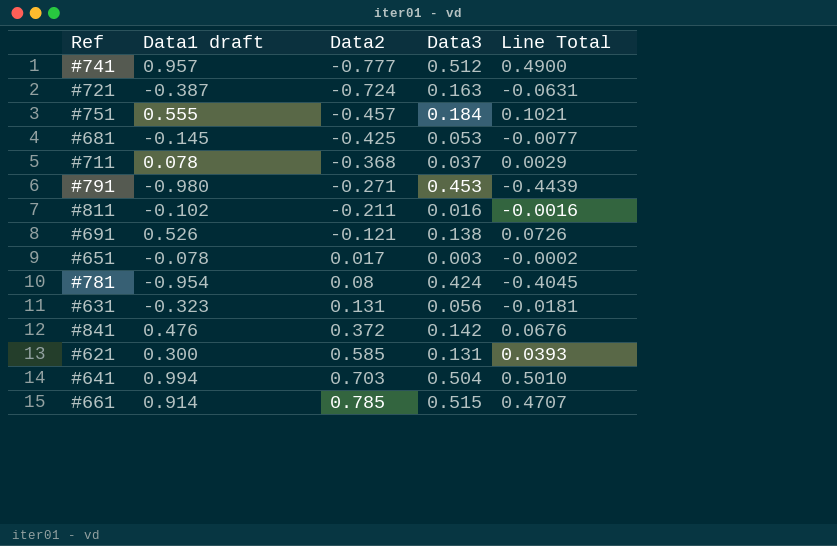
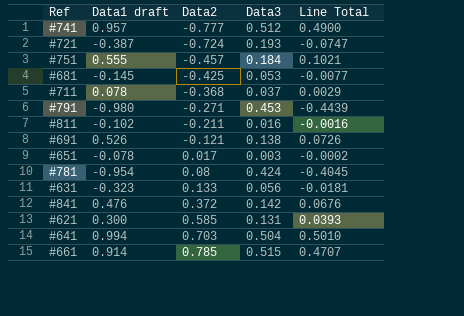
#721 | Data3: 0.163 -> 0.193
#721 | Line Total: -0.0631 -> -0.0747
#631 | Data2: 0.131 -> 0.133

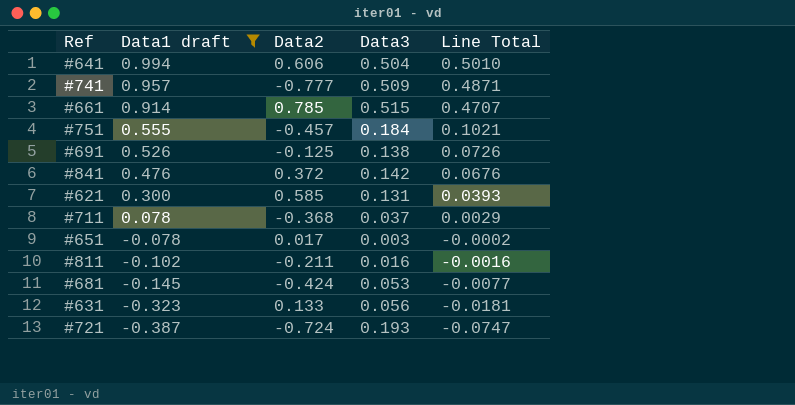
filter: none -> Data1 draft >= -0.387
row order: Data2 ascending -> Data1 draft descending
#641 | Data2: 0.703 -> 0.606
#741 | Data3: 0.512 -> 0.509
#741 | Line Total: 0.4900 -> 0.4871
#691 | Data2: -0.121 -> -0.125
#681 | Data2: -0.425 -> -0.424

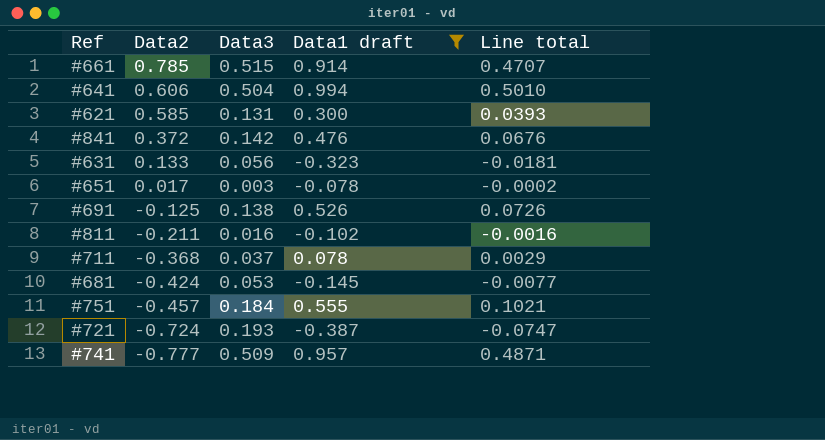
row order: Data1 draft descending -> Data2 descending
column Data1 draft | position: 2 -> 4
column name: Line Total -> Line total

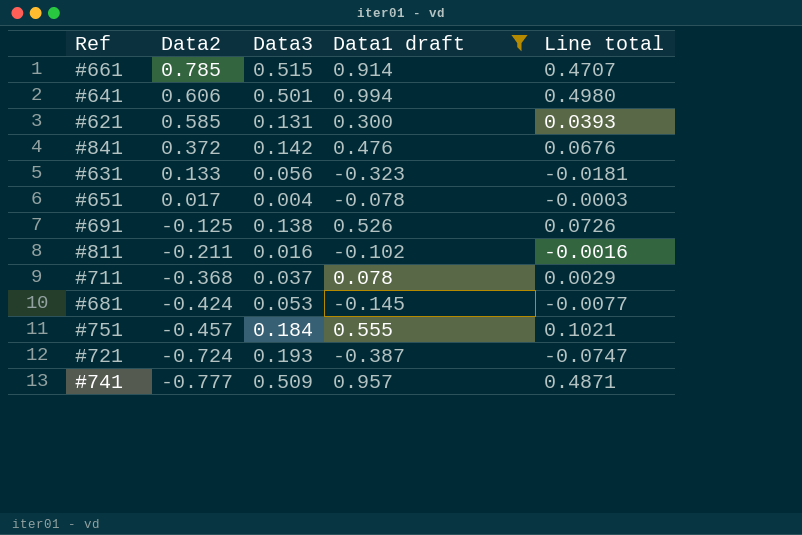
#641 | Data3: 0.504 -> 0.501
#641 | Line total: 0.5010 -> 0.4980
#651 | Data3: 0.003 -> 0.004
#651 | Line total: -0.0002 -> -0.0003

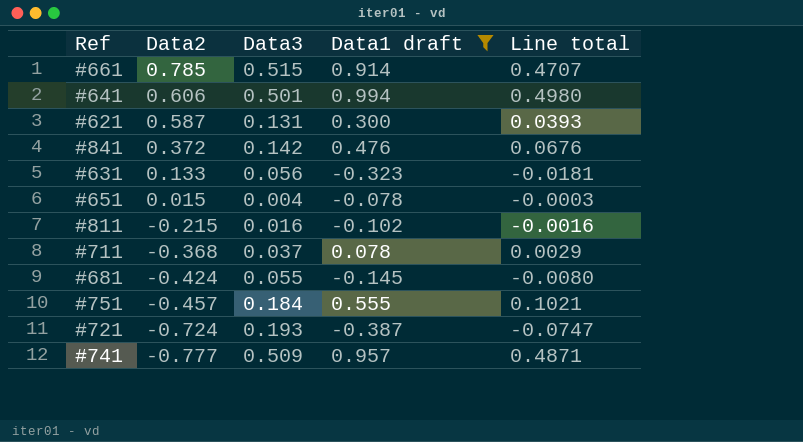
row #691: -0.125 | 0.138 | 0.526 | 0.0726 -> none
#621 | Data2: 0.585 -> 0.587
#651 | Data2: 0.017 -> 0.015
#811 | Data2: -0.211 -> -0.215
#681 | Data3: 0.053 -> 0.055
#681 | Line total: -0.0077 -> -0.0080

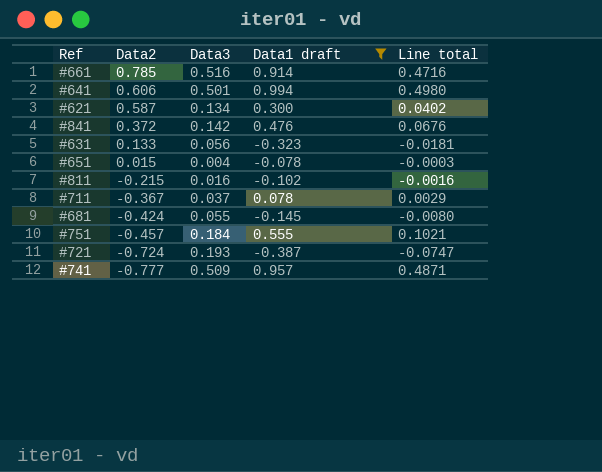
#661 | Data3: 0.515 -> 0.516
#661 | Line total: 0.4707 -> 0.4716
#621 | Data3: 0.131 -> 0.134
#621 | Line total: 0.0393 -> 0.0402
#711 | Data2: -0.368 -> -0.367

